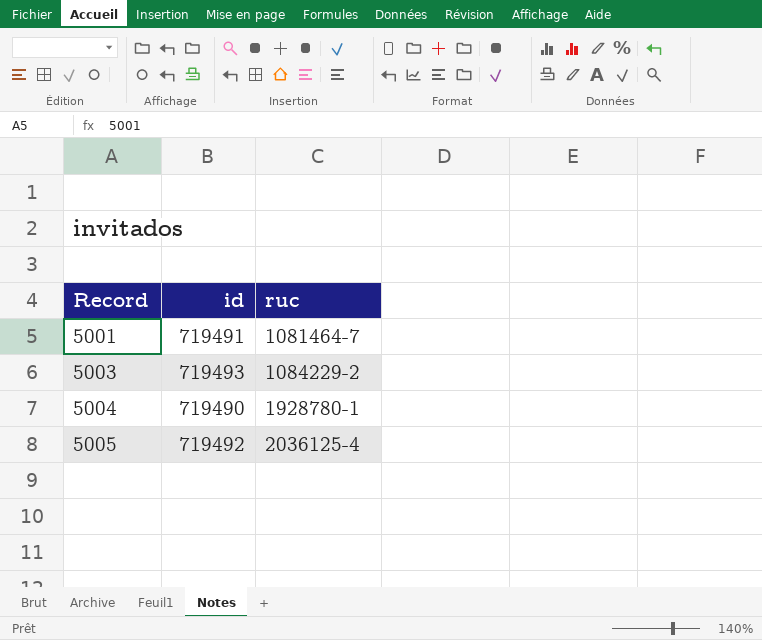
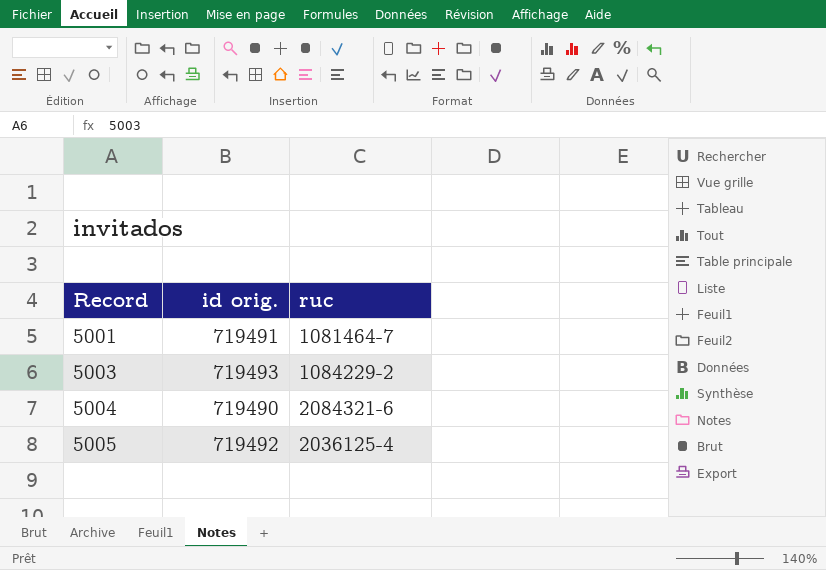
column name: id -> id orig.
5004 | ruc: 1928780-1 -> 2084321-6

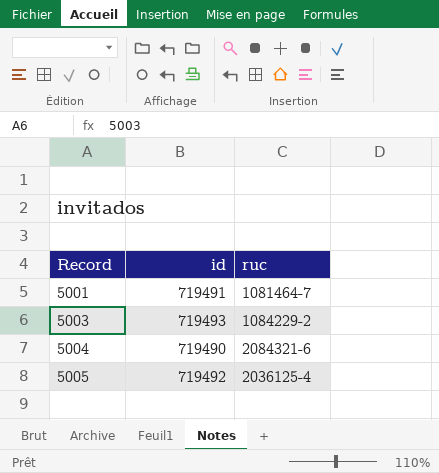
column name: id orig. -> id

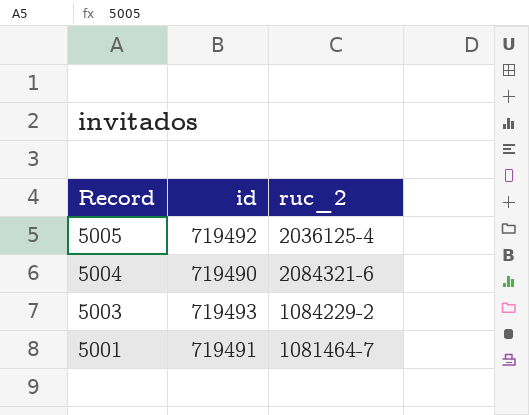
row order: Record ascending -> Record descending
column name: ruc -> ruc_2

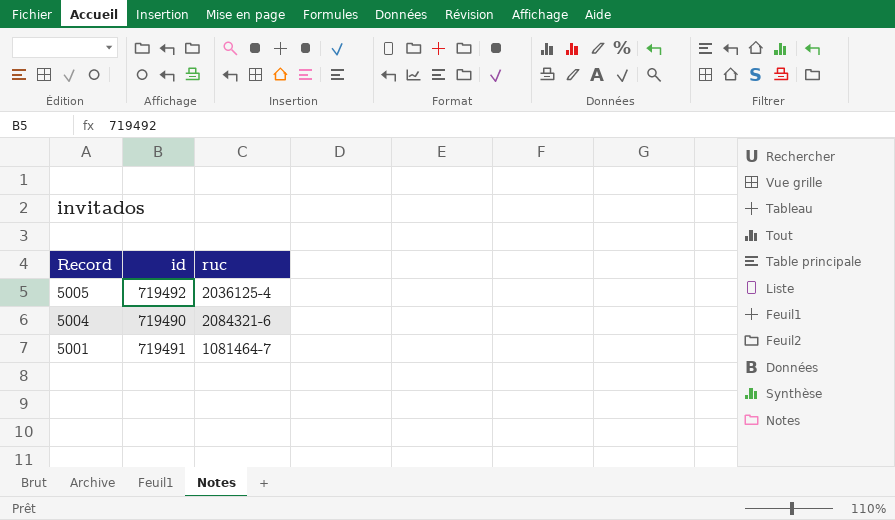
column name: ruc_2 -> ruc
row 5003: 719493 | 1084229-2 -> none

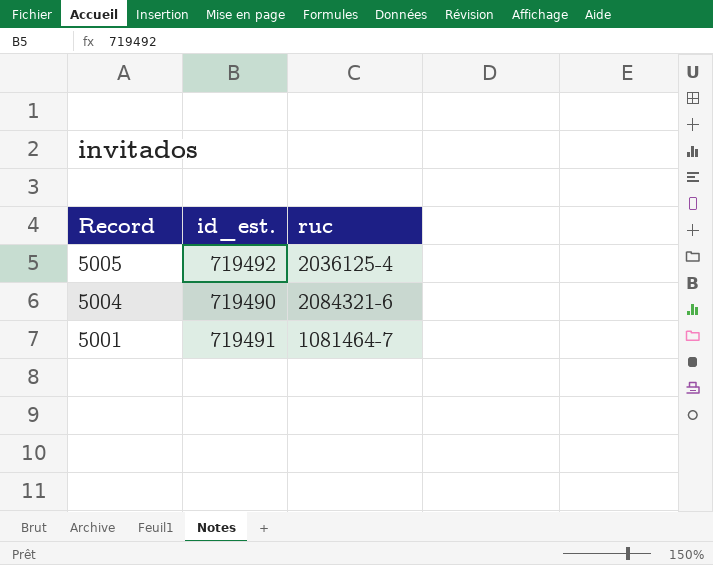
column name: id -> id_est.

